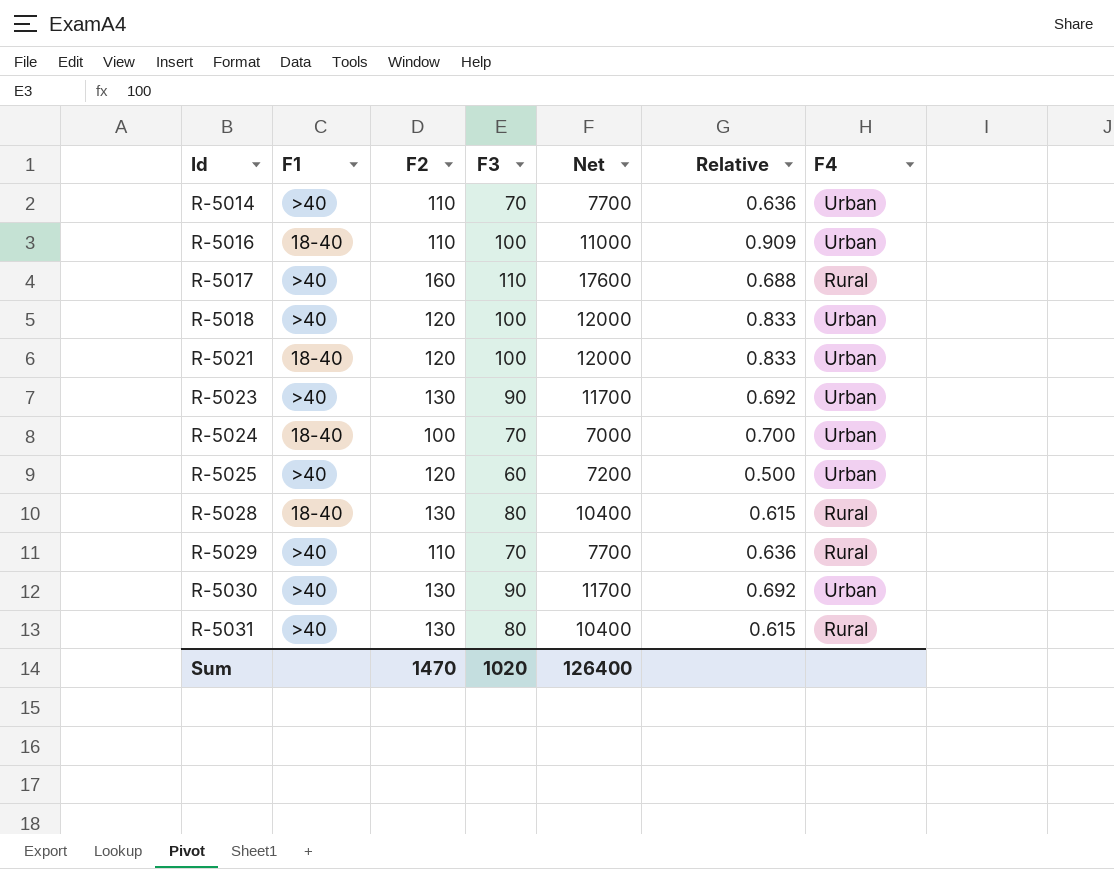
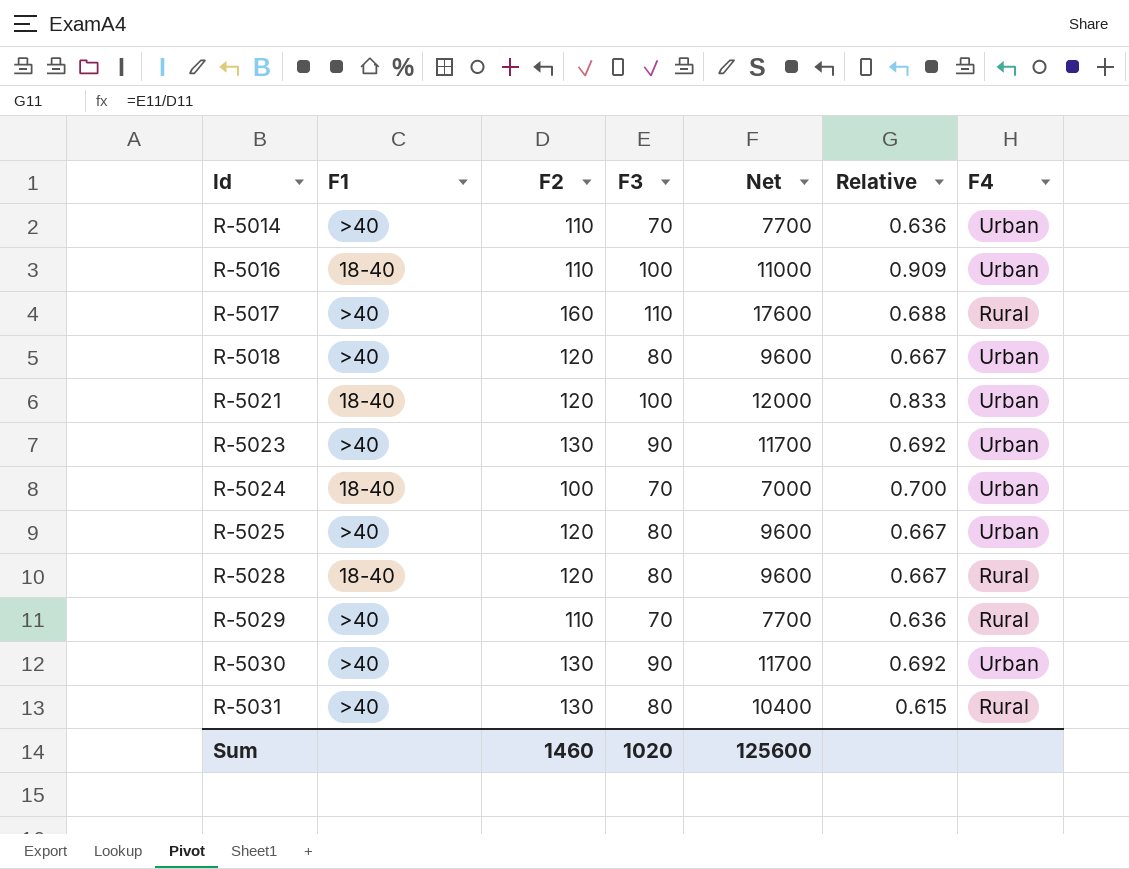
R-5018 | F3: 100 -> 80
R-5018 | Net: 12000 -> 9600
R-5018 | Relative: 0.833 -> 0.667
R-5025 | F3: 60 -> 80
R-5025 | Net: 7200 -> 9600
R-5025 | Relative: 0.500 -> 0.667
R-5028 | F2: 130 -> 120
R-5028 | Net: 10400 -> 9600
R-5028 | Relative: 0.615 -> 0.667
Sum | F2: 1470 -> 1460
Sum | Net: 126400 -> 125600

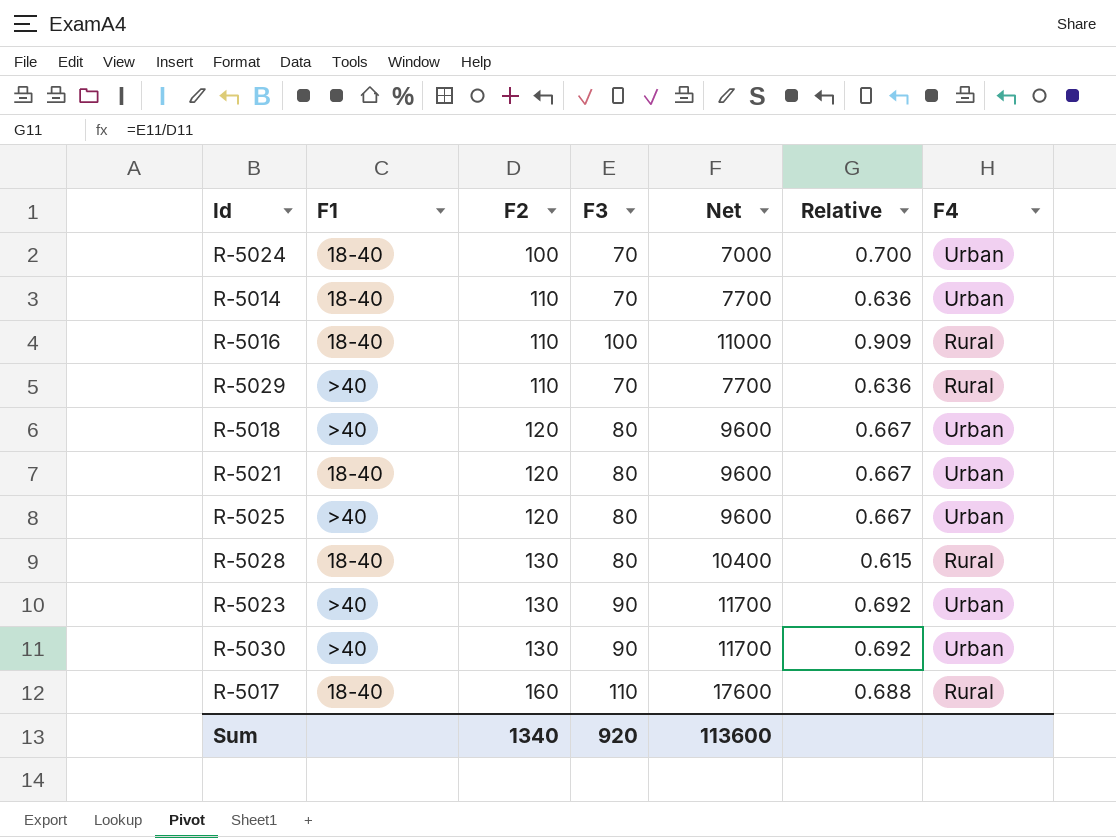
row order: Id ascending -> F2 ascending
row R-5031: >40 | 130 | 80 | 10400 | 0.615 | Rural -> none
R-5014 | F1: >40 -> 18-40
R-5016 | F4: Urban -> Rural
R-5021 | F3: 100 -> 80
R-5021 | Net: 12000 -> 9600
R-5021 | Relative: 0.833 -> 0.667
R-5028 | F2: 120 -> 130
R-5028 | Net: 9600 -> 10400
R-5028 | Relative: 0.667 -> 0.615
R-5017 | F1: >40 -> 18-40
Sum | F2: 1460 -> 1340
Sum | F3: 1020 -> 920
Sum | Net: 125600 -> 113600

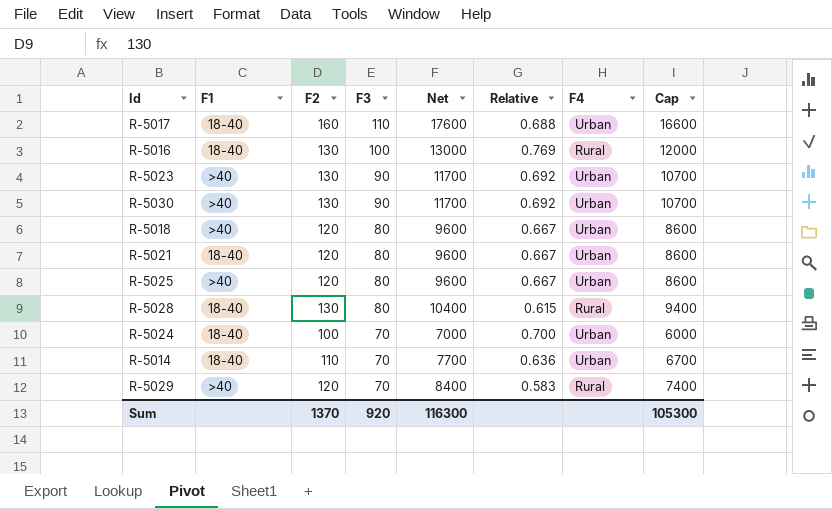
row order: F2 ascending -> F3 descending
column Cap | formula: none -> [Net] - 1000
R-5017 | F4: Rural -> Urban
R-5016 | F2: 110 -> 130
R-5016 | Net: 11000 -> 13000
R-5016 | Relative: 0.909 -> 0.769
R-5029 | F2: 110 -> 120
R-5029 | Net: 7700 -> 8400
R-5029 | Relative: 0.636 -> 0.583
Sum | F2: 1340 -> 1370
Sum | Net: 113600 -> 116300

